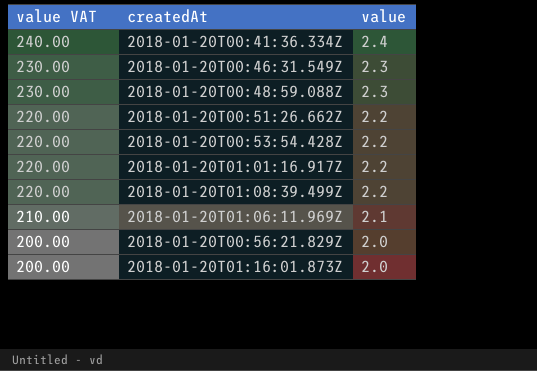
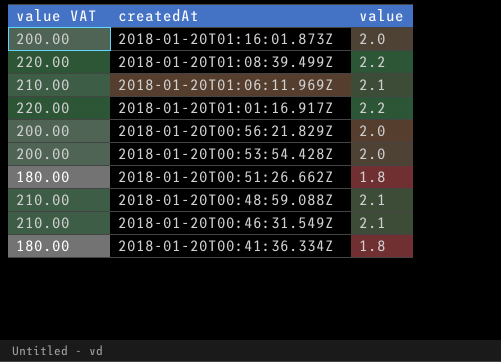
row order: value VAT descending -> createdAt descending
2018-01-20T00:53:54.428Z | value VAT: 220.00 -> 200.00
2018-01-20T00:53:54.428Z | value: 2.2 -> 2.0
2018-01-20T00:51:26.662Z | value VAT: 220.00 -> 180.00
2018-01-20T00:51:26.662Z | value: 2.2 -> 1.8
2018-01-20T00:48:59.088Z | value VAT: 230.00 -> 210.00
2018-01-20T00:48:59.088Z | value: 2.3 -> 2.1
2018-01-20T00:46:31.549Z | value VAT: 230.00 -> 210.00
2018-01-20T00:46:31.549Z | value: 2.3 -> 2.1
2018-01-20T00:41:36.334Z | value VAT: 240.00 -> 180.00
2018-01-20T00:41:36.334Z | value: 2.4 -> 1.8

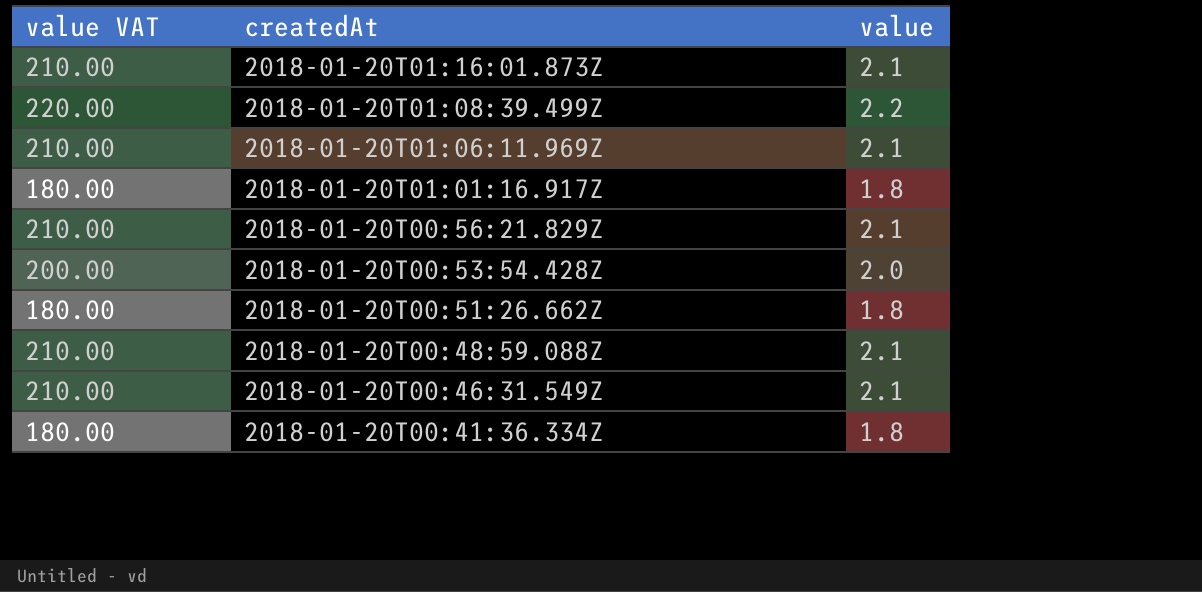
2018-01-20T01:16:01.873Z | value VAT: 200.00 -> 210.00
2018-01-20T01:16:01.873Z | value: 2.0 -> 2.1
2018-01-20T01:01:16.917Z | value VAT: 220.00 -> 180.00
2018-01-20T01:01:16.917Z | value: 2.2 -> 1.8
2018-01-20T00:56:21.829Z | value VAT: 200.00 -> 210.00
2018-01-20T00:56:21.829Z | value: 2.0 -> 2.1

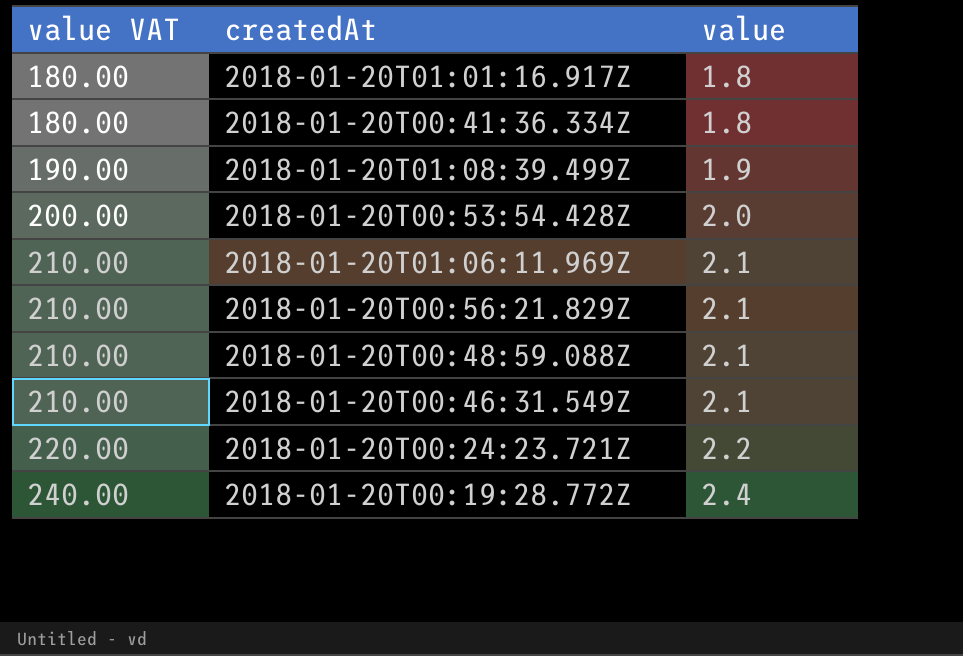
row order: createdAt descending -> value VAT ascending
row 2018-01-20T01:16:01.873Z: 210.00 | 2.1 -> none
row 2018-01-20T00:51:26.662Z: 180.00 | 1.8 -> none
2018-01-20T01:08:39.499Z | value VAT: 220.00 -> 190.00
2018-01-20T01:08:39.499Z | value: 2.2 -> 1.9
row 2018-01-20T00:24:23.721Z: none -> 220.00 | 2.2
row 2018-01-20T00:19:28.772Z: none -> 240.00 | 2.4

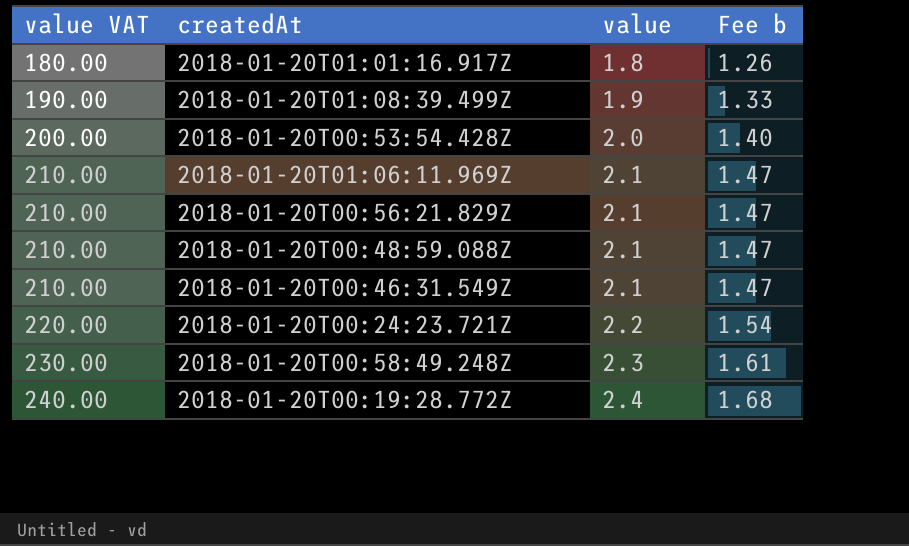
column Fee b | formula: none -> [value] * 0.7
row 2018-01-20T00:41:36.334Z: 180.00 | 1.8 -> none
row 2018-01-20T00:58:49.248Z: none -> 230.00 | 2.3 | 1.61

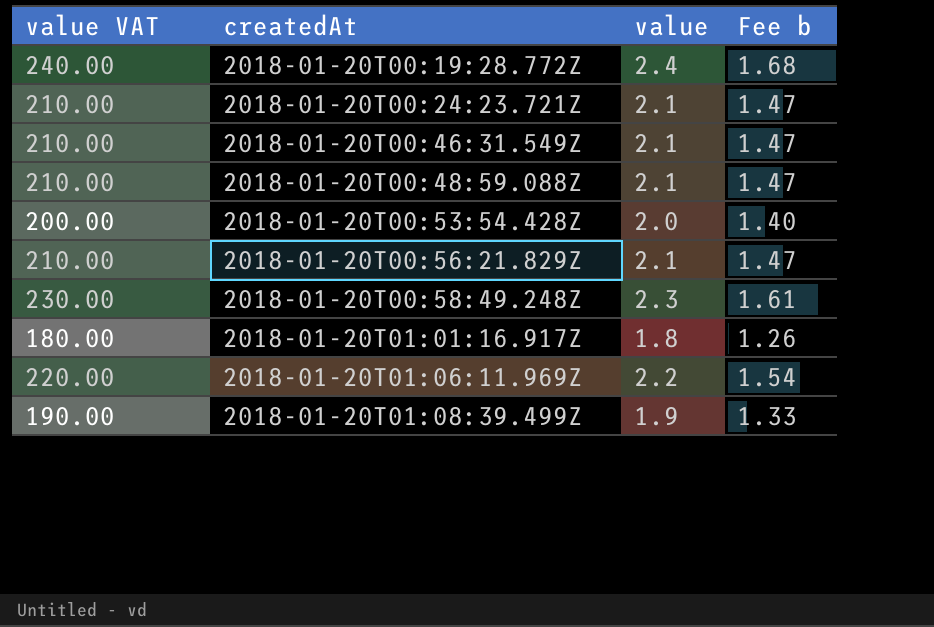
row order: value VAT ascending -> createdAt ascending
2018-01-20T00:24:23.721Z | value VAT: 220.00 -> 210.00
2018-01-20T00:24:23.721Z | value: 2.2 -> 2.1
2018-01-20T00:24:23.721Z | Fee b: 1.54 -> 1.47
2018-01-20T01:06:11.969Z | value VAT: 210.00 -> 220.00
2018-01-20T01:06:11.969Z | value: 2.1 -> 2.2
2018-01-20T01:06:11.969Z | Fee b: 1.47 -> 1.54

